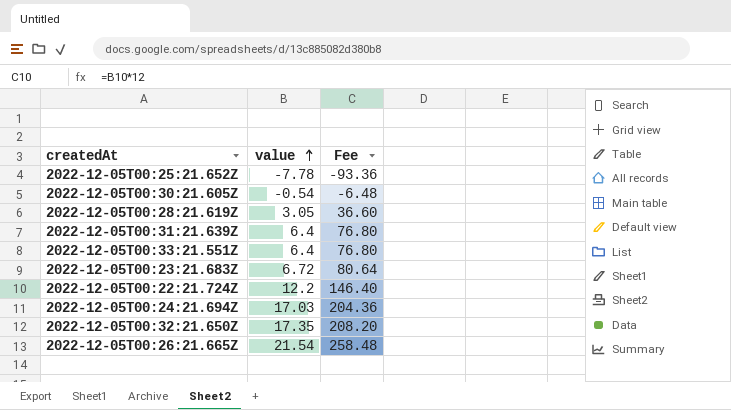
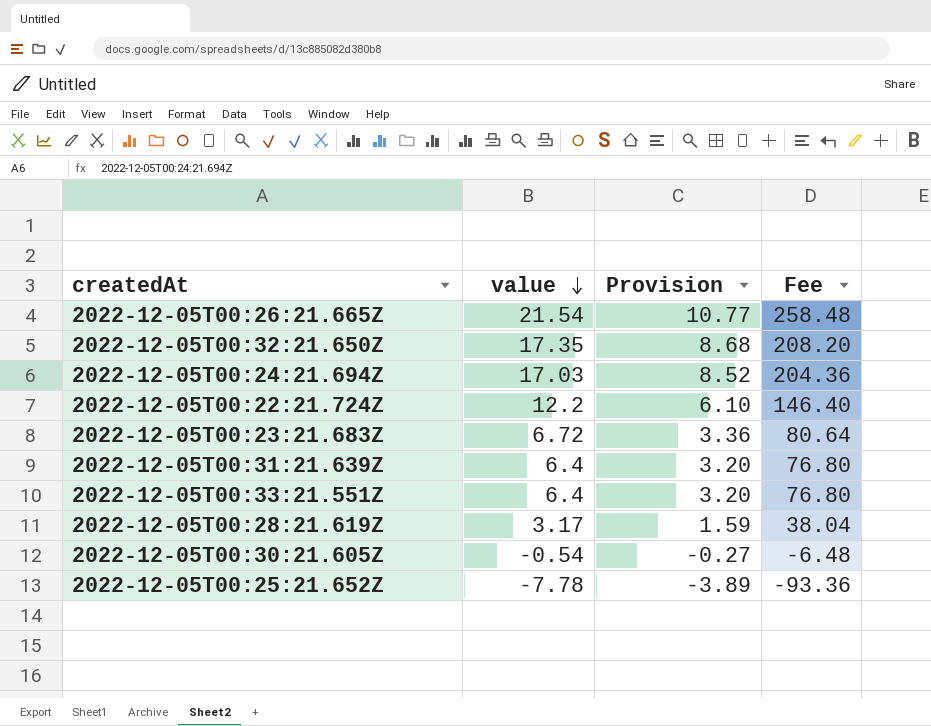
row order: value ascending -> value descending
column Provision | formula: none -> [value] * 0.5
2022-12-05T00:28:21.619Z | value: 3.05 -> 3.17
2022-12-05T00:28:21.619Z | Fee: 36.60 -> 38.04

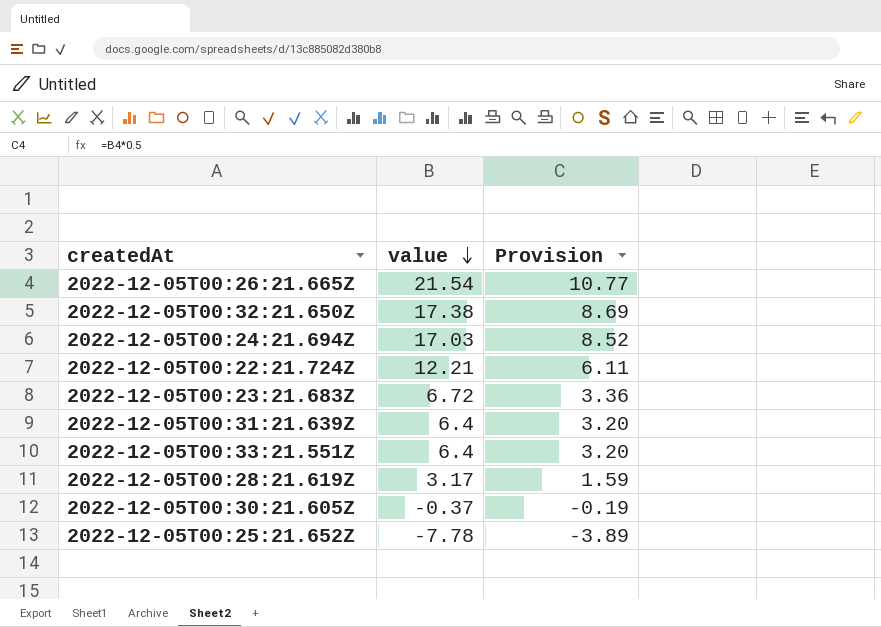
column Fee | formula: [value] * 12 -> none
2022-12-05T00:32:21.650Z | value: 17.35 -> 17.38
2022-12-05T00:32:21.650Z | Provision: 8.68 -> 8.69
2022-12-05T00:22:21.724Z | value: 12.2 -> 12.21
2022-12-05T00:22:21.724Z | Provision: 6.10 -> 6.11
2022-12-05T00:30:21.605Z | value: -0.54 -> -0.37
2022-12-05T00:30:21.605Z | Provision: -0.27 -> -0.19

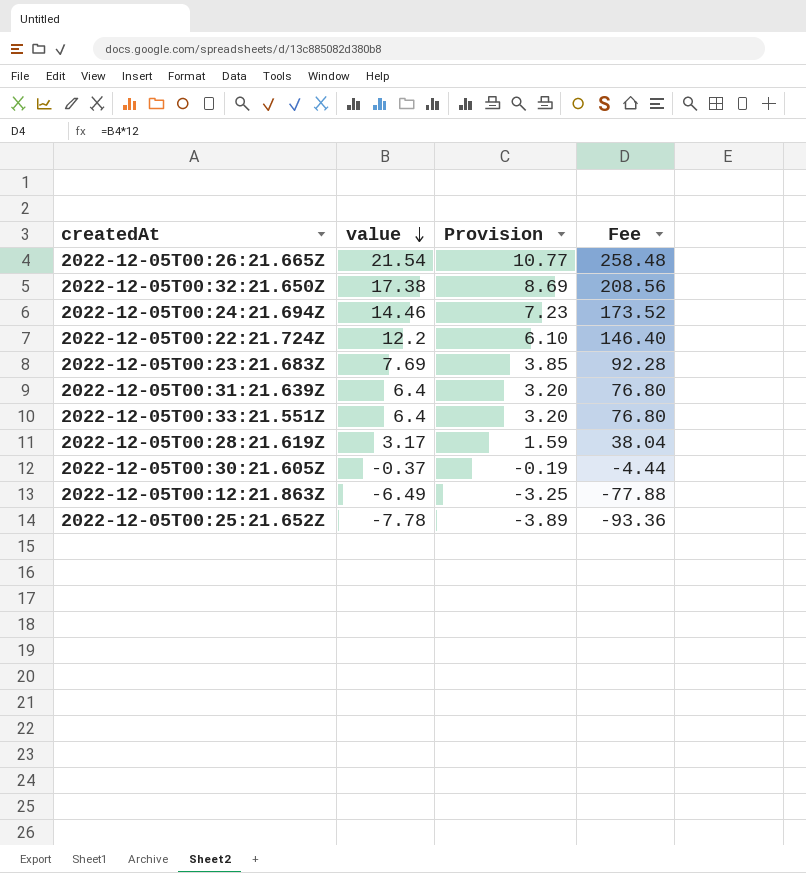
column Fee | formula: none -> [value] * 12
2022-12-05T00:24:21.694Z | value: 17.03 -> 14.46
2022-12-05T00:24:21.694Z | Provision: 8.52 -> 7.23
2022-12-05T00:22:21.724Z | value: 12.21 -> 12.2
2022-12-05T00:22:21.724Z | Provision: 6.11 -> 6.10
2022-12-05T00:23:21.683Z | value: 6.72 -> 7.69
2022-12-05T00:23:21.683Z | Provision: 3.36 -> 3.85
row 2022-12-05T00:12:21.863Z: none -> -6.49 | -3.25 | -77.88

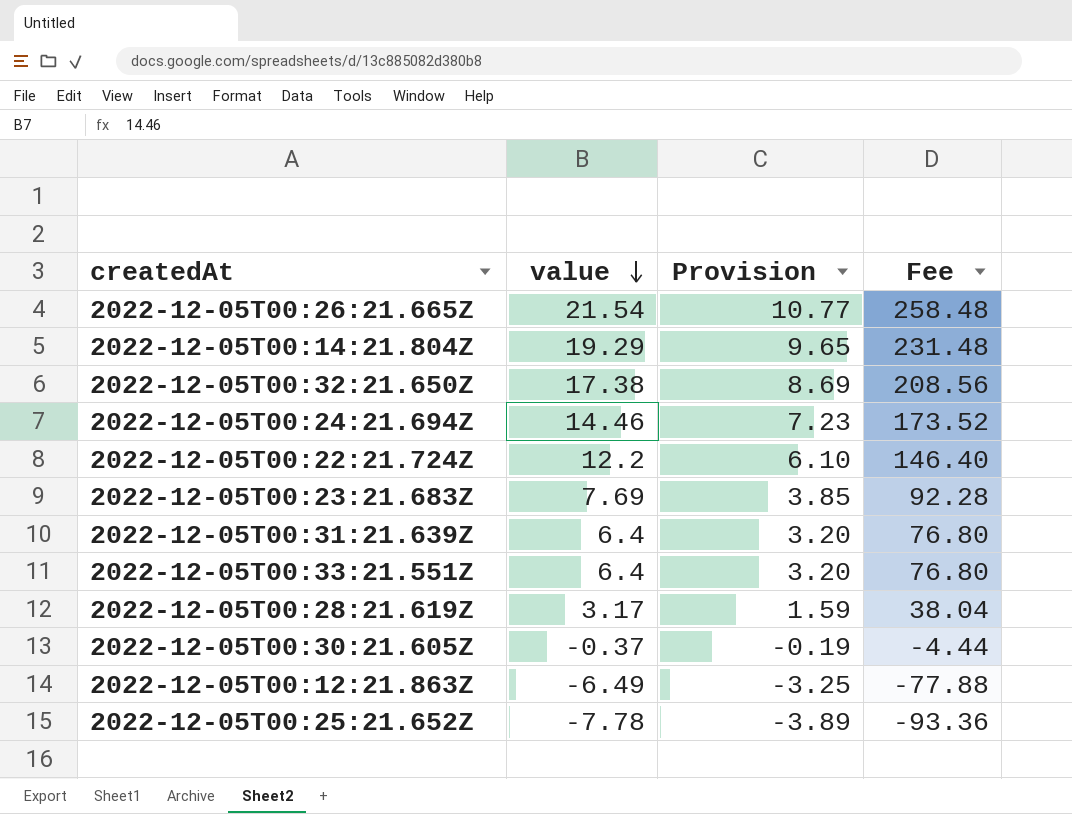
row 2022-12-05T00:14:21.804Z: none -> 19.29 | 9.65 | 231.48

